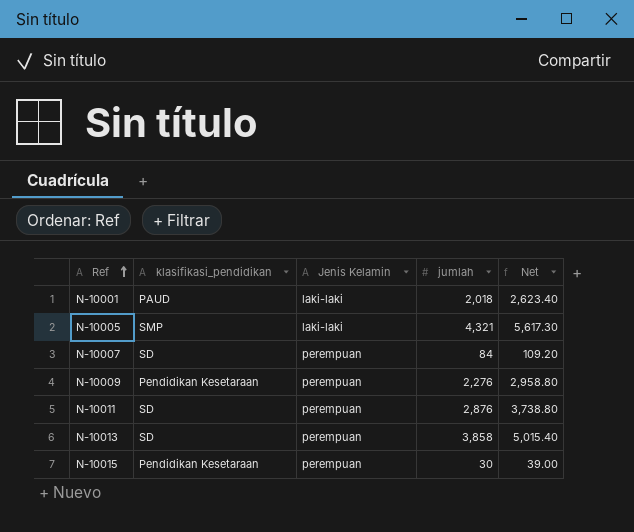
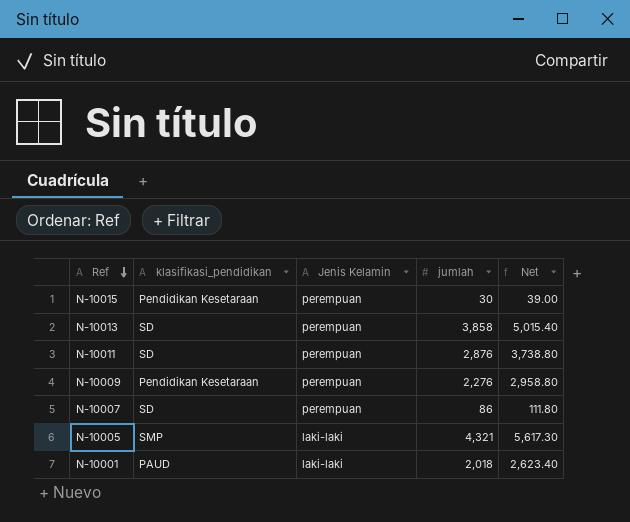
row order: Ref ascending -> Ref descending
N-10007 | jumlah: 84 -> 86
N-10007 | Net: 109.20 -> 111.80

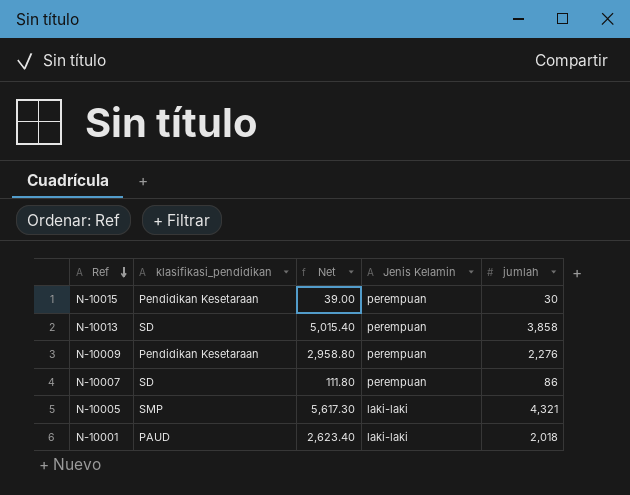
column Net | position: 5 -> 3
row N-10011: SD | perempuan | 2,876 | 3,738.80 -> none

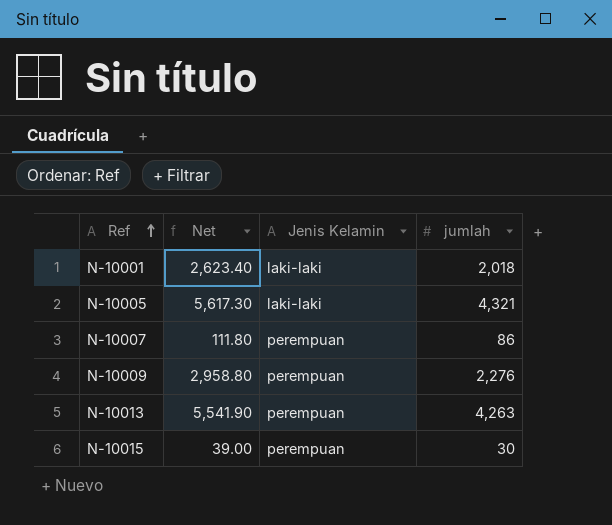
row order: Ref descending -> Ref ascending
column klasifikasi_pendidikan | position: 2 -> none
N-10013 | Net: 5,015.40 -> 5,541.90
N-10013 | jumlah: 3,858 -> 4,263

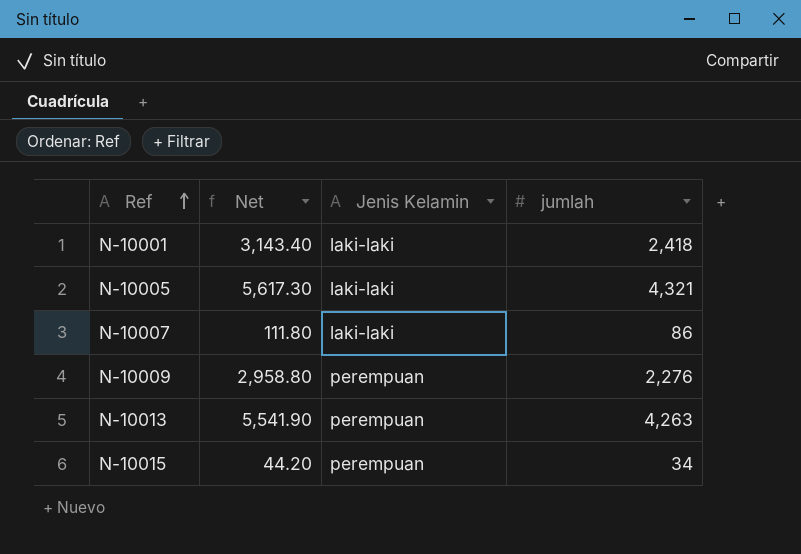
N-10001 | Net: 2,623.40 -> 3,143.40
N-10001 | jumlah: 2,018 -> 2,418
N-10007 | Jenis Kelamin: perempuan -> laki-laki
N-10015 | Net: 39.00 -> 44.20
N-10015 | jumlah: 30 -> 34

